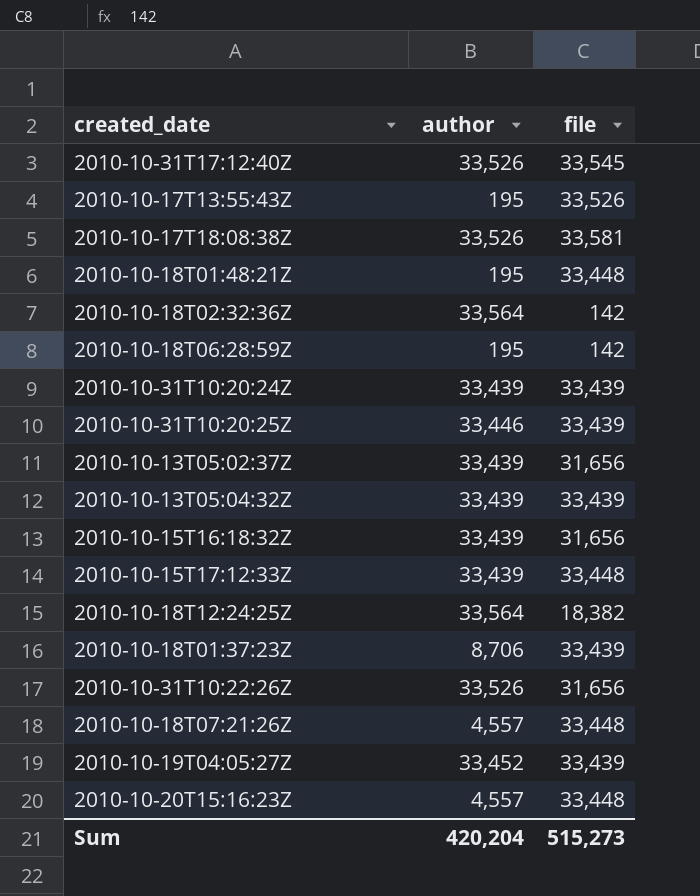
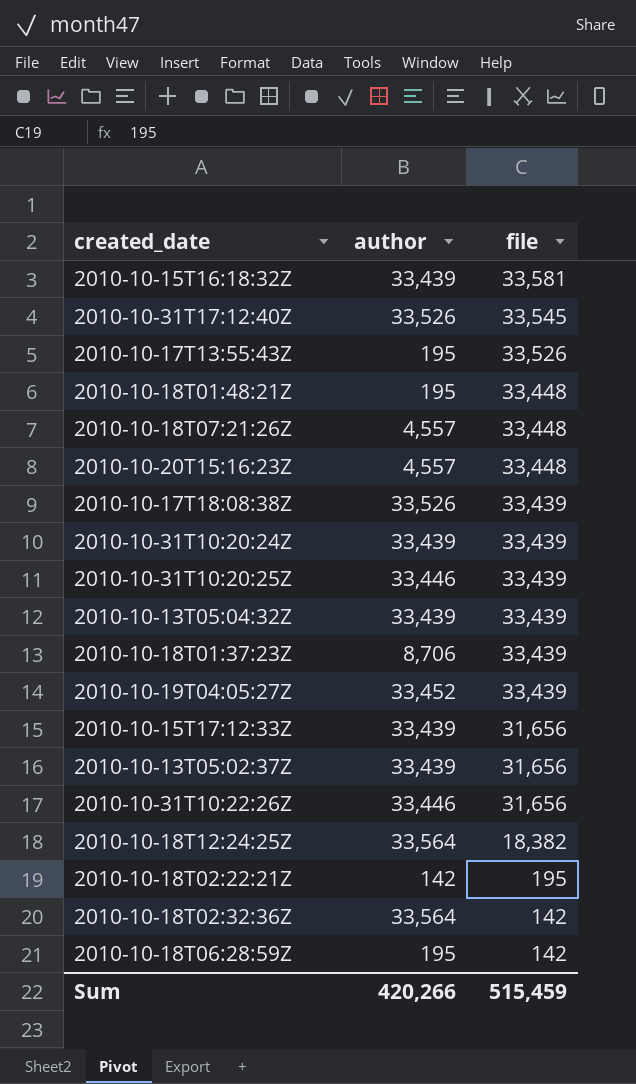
row order: none -> file descending
2010-10-15T16:18:32Z | file: 31,656 -> 33,581
2010-10-17T18:08:38Z | file: 33,581 -> 33,439
2010-10-15T17:12:33Z | file: 33,448 -> 31,656
2010-10-31T10:22:26Z | author: 33,526 -> 33,446
row 2010-10-18T02:22:21Z: none -> 142 | 195
Sum | author: 420,204 -> 420,266
Sum | file: 515,273 -> 515,459

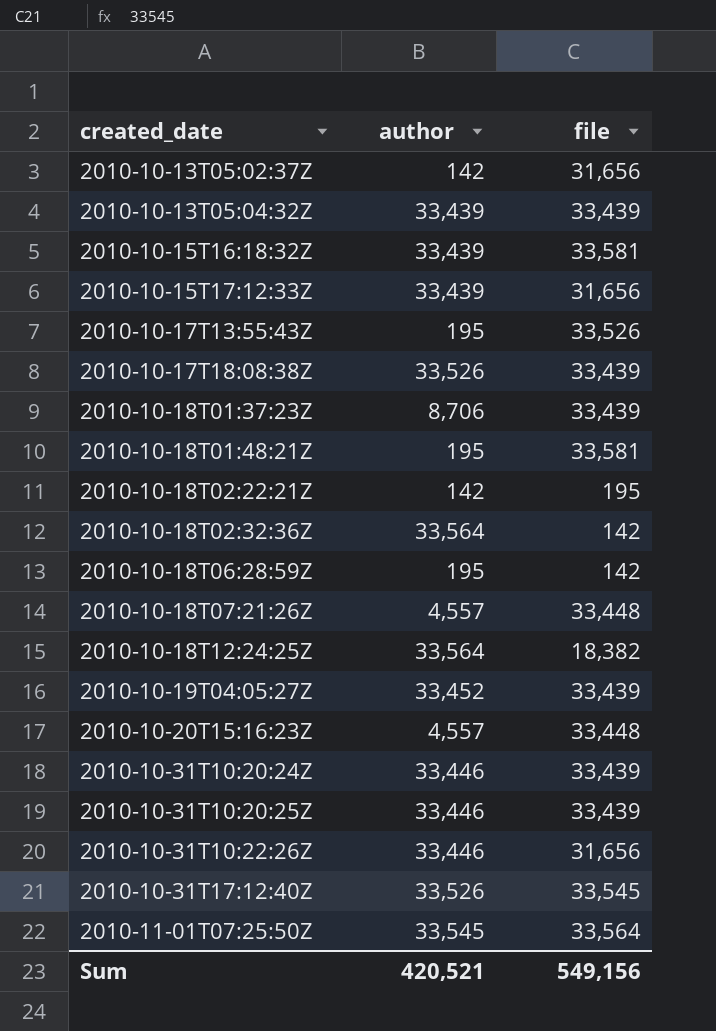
row order: file descending -> created_date ascending
2010-10-13T05:02:37Z | author: 33,439 -> 142
2010-10-18T01:48:21Z | file: 33,448 -> 33,581
2010-10-31T10:20:24Z | author: 33,439 -> 33,446
row 2010-11-01T07:25:50Z: none -> 33,545 | 33,564
Sum | author: 420,266 -> 420,521
Sum | file: 515,459 -> 549,156

